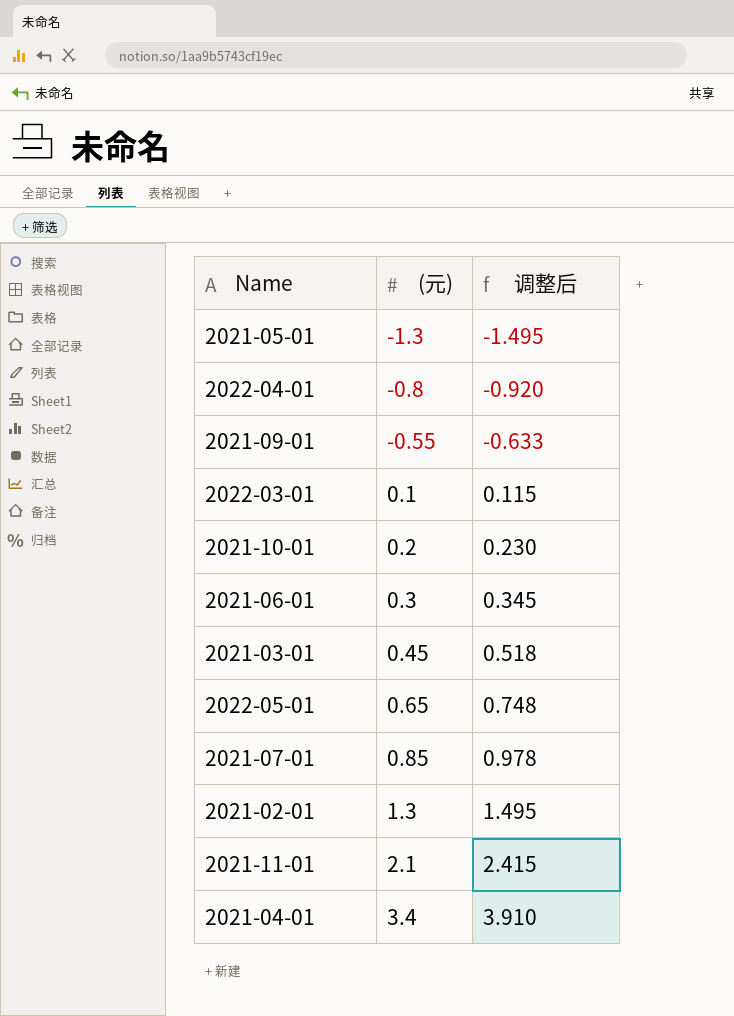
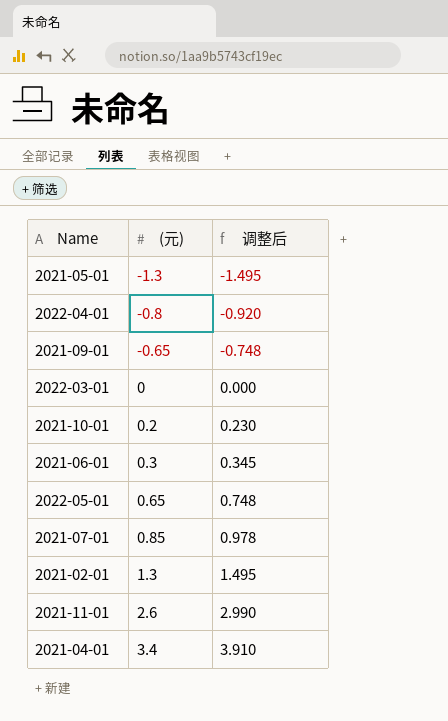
row 2021-03-01: 0.45 | 0.518 -> none
2021-09-01 | (元): -0.55 -> -0.65
2021-09-01 | 调整后: -0.633 -> -0.748
2022-03-01 | (元): 0.1 -> 0
2022-03-01 | 调整后: 0.115 -> 0.000
2021-11-01 | (元): 2.1 -> 2.6
2021-11-01 | 调整后: 2.415 -> 2.990

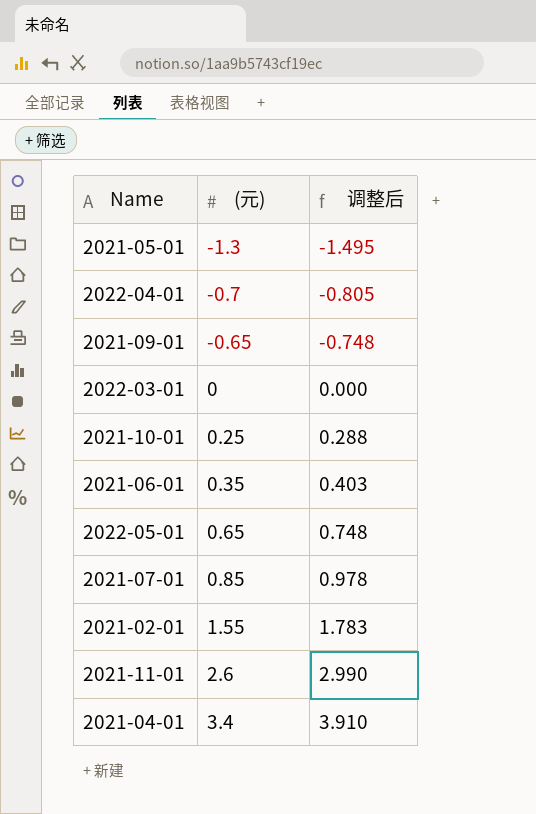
2022-04-01 | (元): -0.8 -> -0.7
2022-04-01 | 调整后: -0.920 -> -0.805
2021-10-01 | (元): 0.2 -> 0.25
2021-10-01 | 调整后: 0.230 -> 0.288
2021-06-01 | (元): 0.3 -> 0.35
2021-06-01 | 调整后: 0.345 -> 0.403
2021-02-01 | (元): 1.3 -> 1.55
2021-02-01 | 调整后: 1.495 -> 1.783

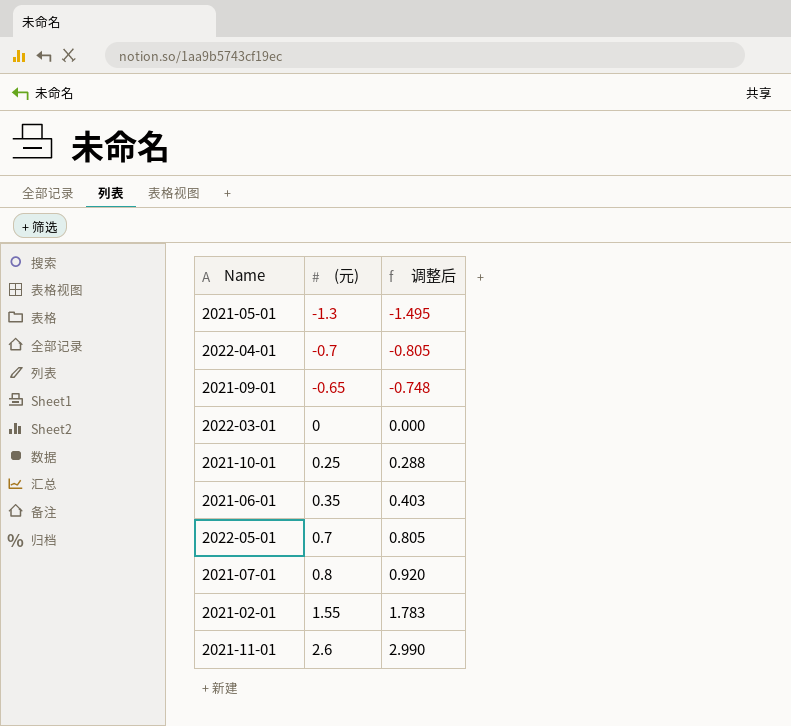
row 2021-04-01: 3.4 | 3.910 -> none
2022-05-01 | (元): 0.65 -> 0.7
2022-05-01 | 调整后: 0.748 -> 0.805
2021-07-01 | (元): 0.85 -> 0.8
2021-07-01 | 调整后: 0.978 -> 0.920

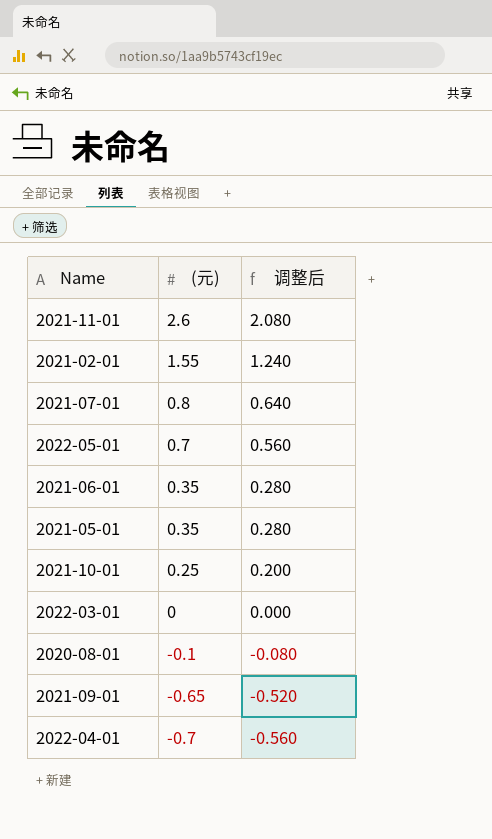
row order: (元) ascending -> (元) descending
column 调整后 | formula: [(元)] * 1.15 -> [(元)] * 0.8
2021-05-01 | (元): -1.3 -> 0.35
row 2020-08-01: none -> -0.1 | -0.080

